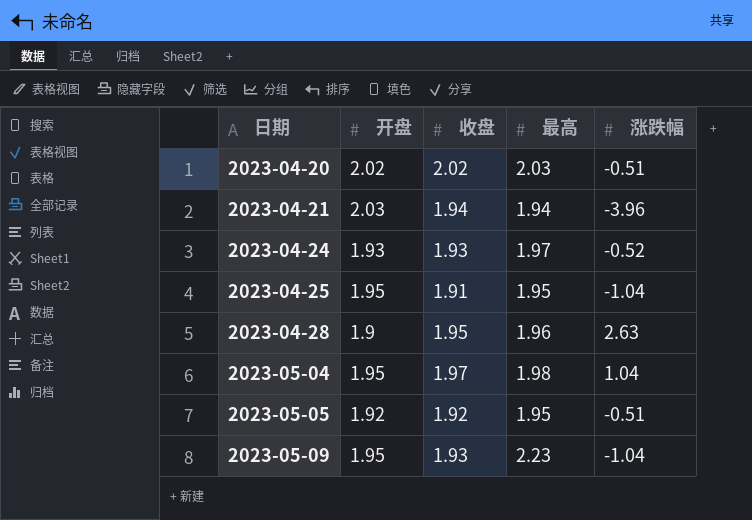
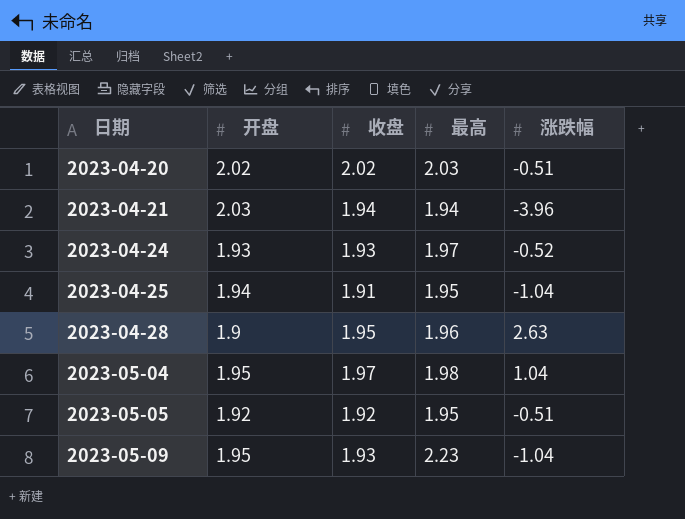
2023-04-25 | 开盘: 1.95 -> 1.94

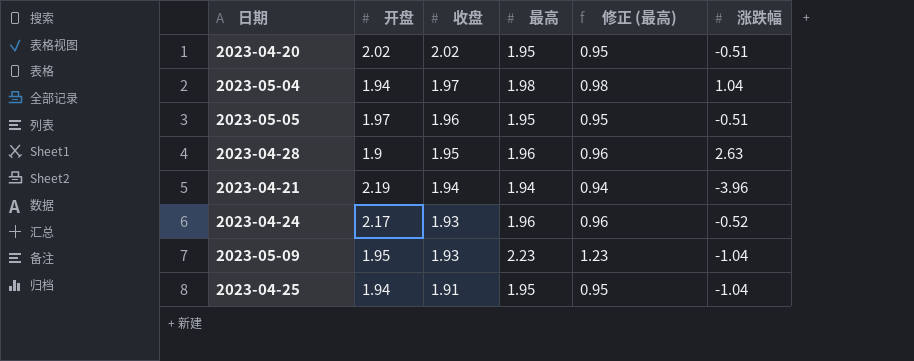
row order: 日期 ascending -> 收盘 descending
column 修正 (最高) | formula: none -> [最高] - 1
2023-04-20 | 最高: 2.03 -> 1.95
2023-05-04 | 开盘: 1.95 -> 1.94
2023-05-05 | 开盘: 1.92 -> 1.97
2023-05-05 | 收盘: 1.92 -> 1.96
2023-04-21 | 开盘: 2.03 -> 2.19
2023-04-24 | 开盘: 1.93 -> 2.17
2023-04-24 | 最高: 1.97 -> 1.96

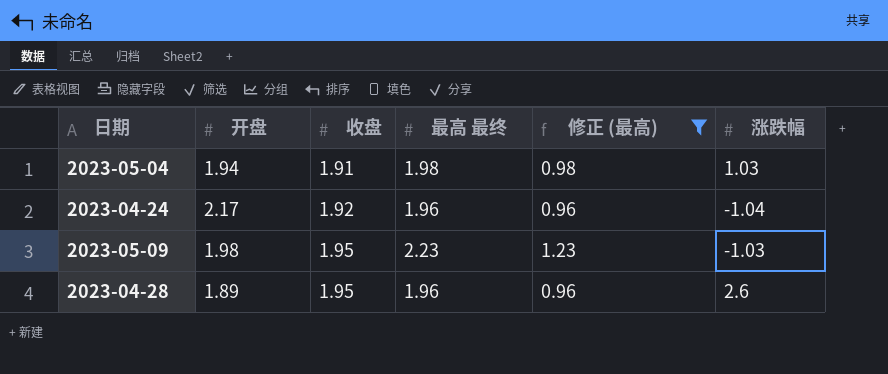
filter: none -> 修正 (最高) >= 0.96
row order: 收盘 descending -> 收盘 ascending
column name: 最高 -> 最高 最终
2023-05-04 | 收盘: 1.97 -> 1.91
2023-05-04 | 涨跌幅: 1.04 -> 1.03
2023-04-24 | 收盘: 1.93 -> 1.92
2023-04-24 | 涨跌幅: -0.52 -> -1.04
2023-05-09 | 开盘: 1.95 -> 1.98
2023-05-09 | 收盘: 1.93 -> 1.95
2023-05-09 | 涨跌幅: -1.04 -> -1.03
2023-04-28 | 开盘: 1.9 -> 1.89
2023-04-28 | 涨跌幅: 2.63 -> 2.6

